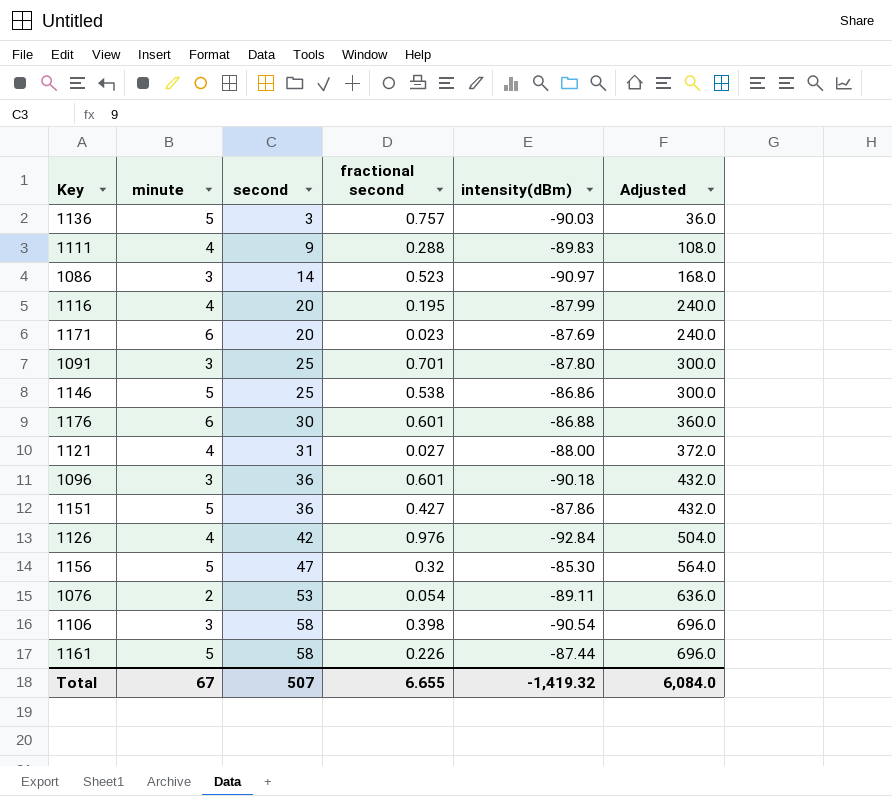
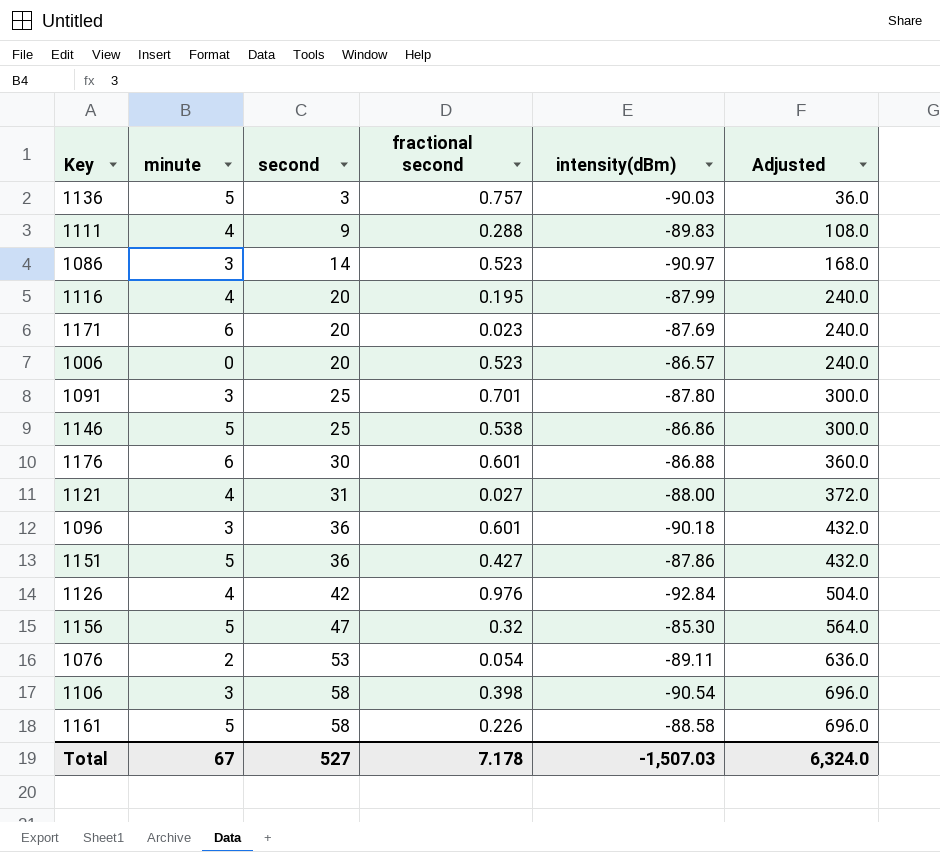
row 1006: none -> 0 | 20 | 0.523 | -86.57 | 240.0
1161 | intensity(dBm): -87.44 -> -88.58
Total | second: 507 -> 527
Total | fractional second: 6.655 -> 7.178
Total | intensity(dBm): -1,419.32 -> -1,507.03
Total | Adjusted: 6,084.0 -> 6,324.0

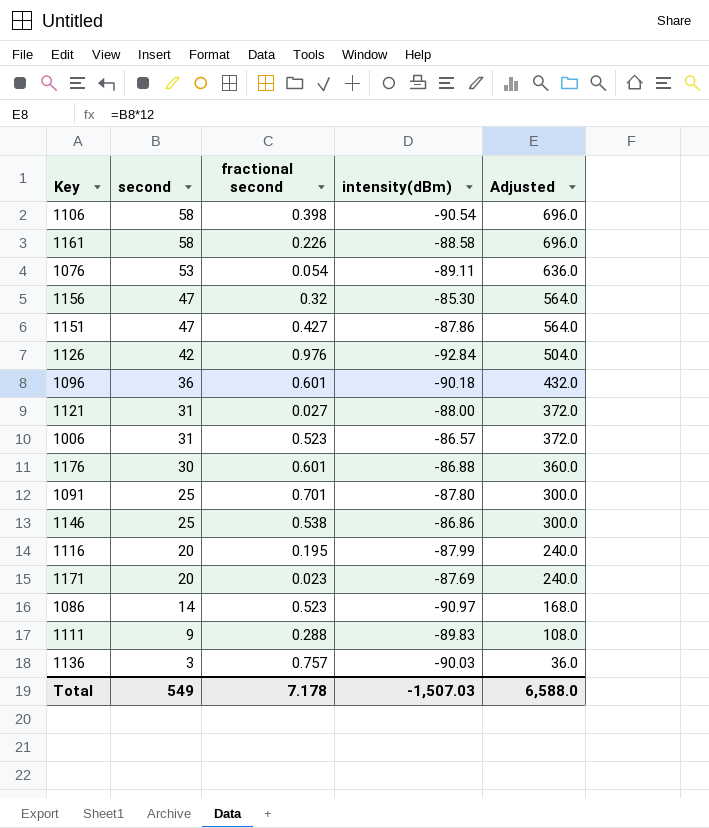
row order: second ascending -> second descending
column minute | position: 2 -> none
1151 | second: 36 -> 47
1151 | Adjusted: 432.0 -> 564.0
1006 | second: 20 -> 31
1006 | Adjusted: 240.0 -> 372.0
Total | second: 527 -> 549
Total | Adjusted: 6,324.0 -> 6,588.0

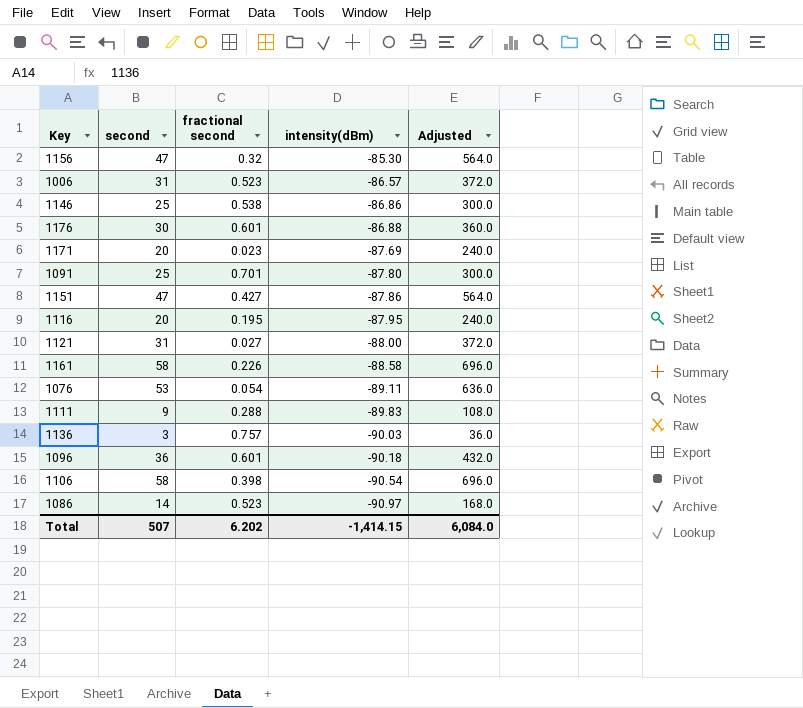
row order: second descending -> intensity(dBm) descending
row 1126: 42 | 0.976 | -92.84 | 504.0 -> none
1116 | intensity(dBm): -87.99 -> -87.95
Total | second: 549 -> 507
Total | fractional second: 7.178 -> 6.202
Total | intensity(dBm): -1,507.03 -> -1,414.15
Total | Adjusted: 6,588.0 -> 6,084.0

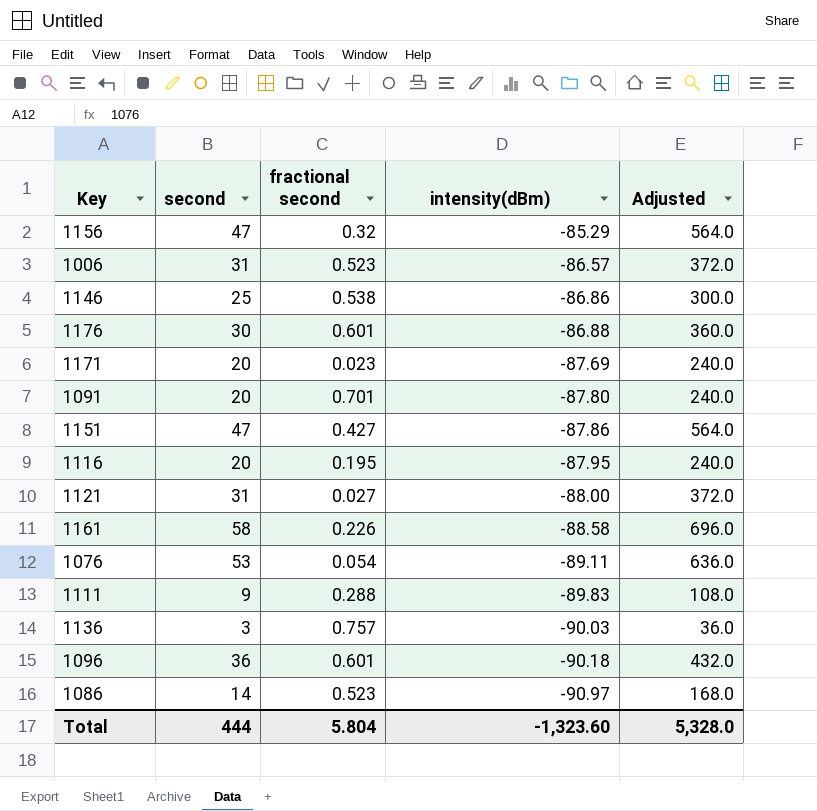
row 1106: 58 | 0.398 | -90.54 | 696.0 -> none
1156 | intensity(dBm): -85.30 -> -85.29
1091 | second: 25 -> 20
1091 | Adjusted: 300.0 -> 240.0
Total | second: 507 -> 444
Total | fractional second: 6.202 -> 5.804
Total | intensity(dBm): -1,414.15 -> -1,323.60
Total | Adjusted: 6,084.0 -> 5,328.0

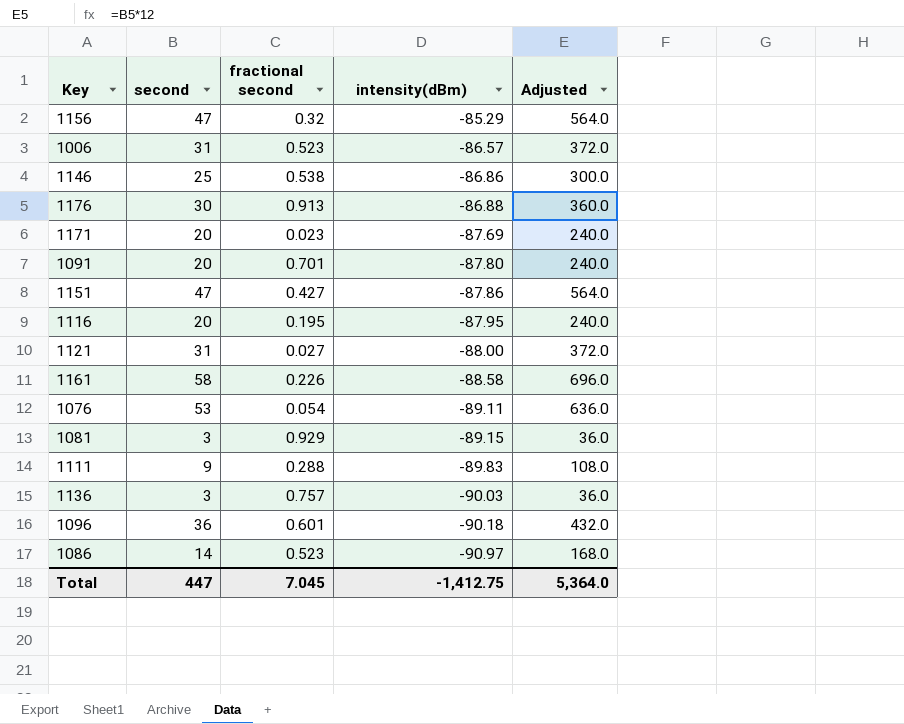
1176 | fractional second: 0.601 -> 0.913
row 1081: none -> 3 | 0.929 | -89.15 | 36.0
Total | second: 444 -> 447
Total | fractional second: 5.804 -> 7.045
Total | intensity(dBm): -1,323.60 -> -1,412.75
Total | Adjusted: 5,328.0 -> 5,364.0

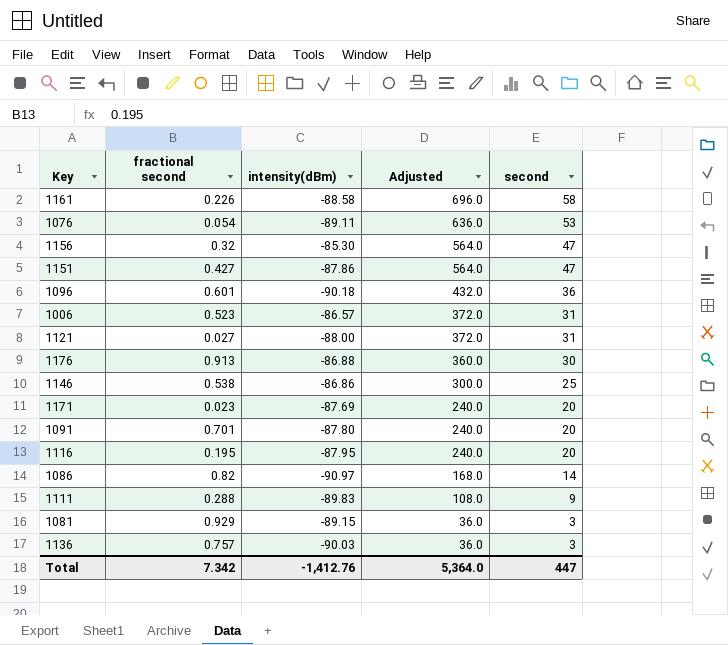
row order: intensity(dBm) descending -> Adjusted descending
column second | position: 2 -> 5
1156 | intensity(dBm): -85.29 -> -85.30
1086 | fractional second: 0.523 -> 0.82
Total | fractional second: 7.045 -> 7.342
Total | intensity(dBm): -1,412.75 -> -1,412.76

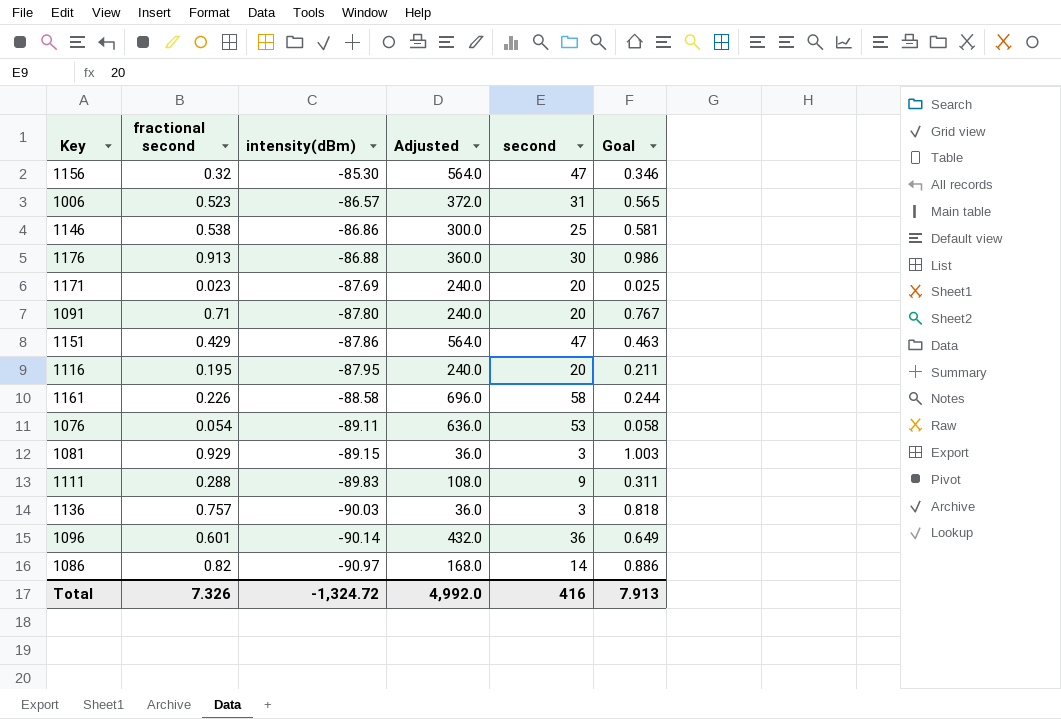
row order: Adjusted descending -> intensity(dBm) descending
column Goal | formula: none -> [fractional second] * 1.08
row 1121: 0.027 | -88.00 | 372.0 | 31 -> none
1091 | fractional second: 0.701 -> 0.71
1151 | fractional second: 0.427 -> 0.429
1096 | intensity(dBm): -90.18 -> -90.14
Total | fractional second: 7.342 -> 7.326
Total | intensity(dBm): -1,412.76 -> -1,324.72
Total | Adjusted: 5,364.0 -> 4,992.0
Total | second: 447 -> 416

